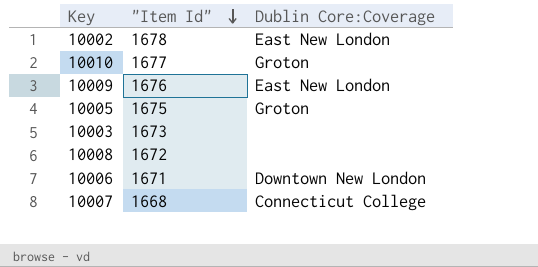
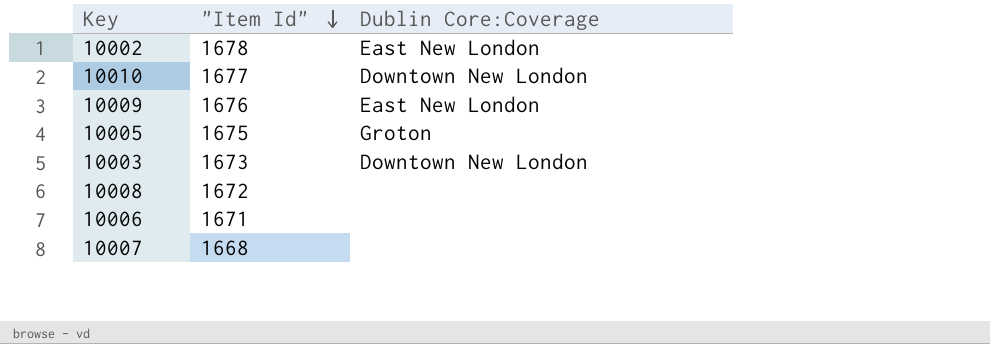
10010 | Dublin Core:Coverage: Groton -> Downtown New London
10003 | Dublin Core:Coverage: none -> Downtown New London
10006 | Dublin Core:Coverage: Downtown New London -> none
10007 | Dublin Core:Coverage: Connecticut College -> none

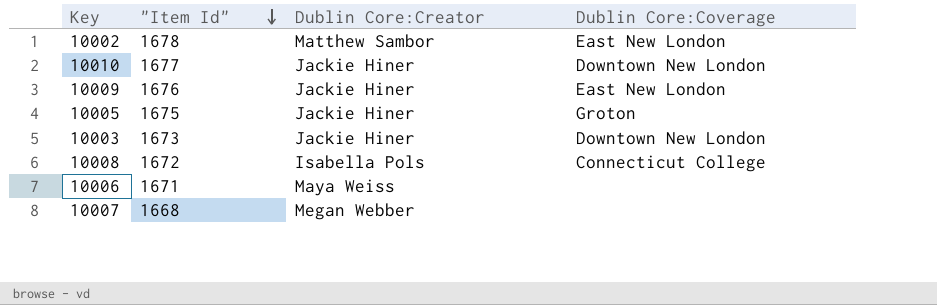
column Dublin Core:Creator | position: none -> 3
10008 | Dublin Core:Coverage: none -> Connecticut College

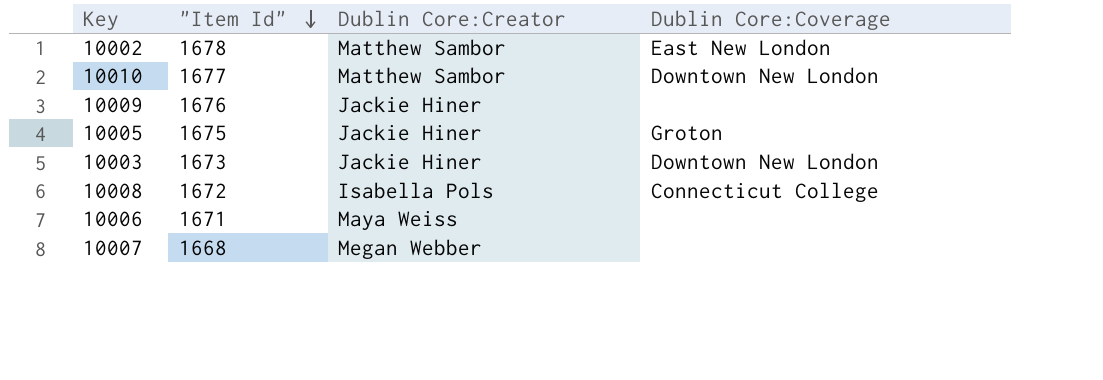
10010 | Dublin Core:Creator: Jackie Hiner -> Matthew Sambor
10009 | Dublin Core:Coverage: East New London -> none

